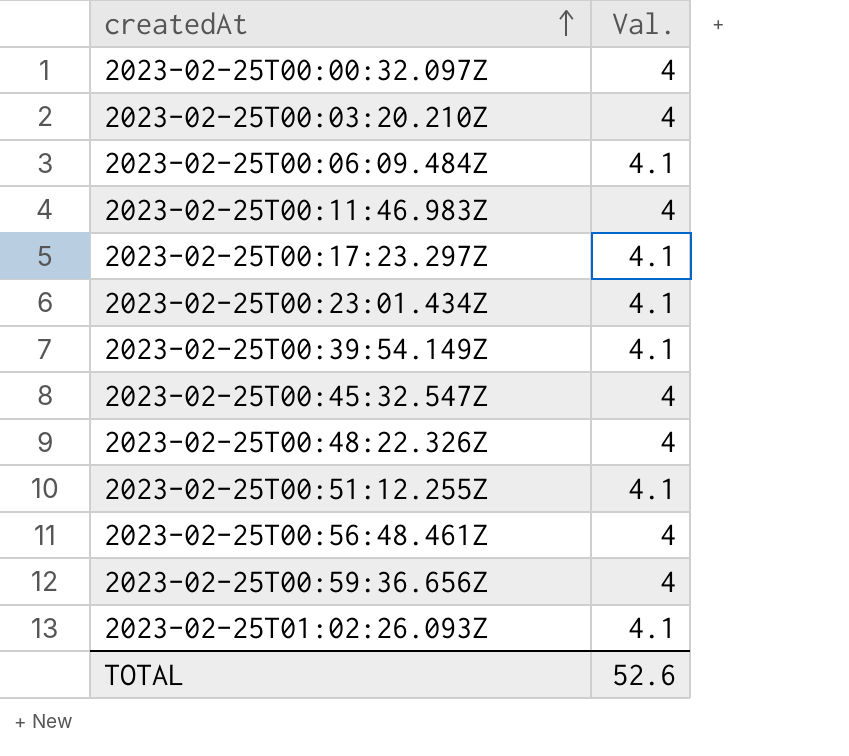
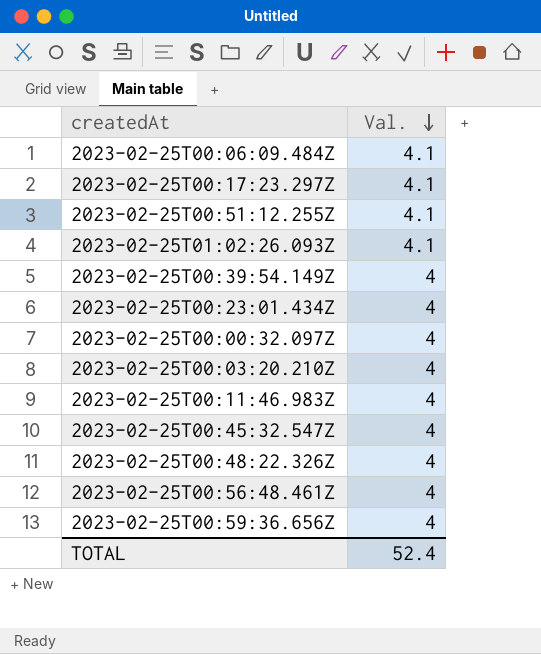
row order: createdAt ascending -> Val. descending
2023-02-25T00:39:54.149Z | Val.: 4.1 -> 4
2023-02-25T00:23:01.434Z | Val.: 4.1 -> 4
TOTAL | Val.: 52.6 -> 52.4

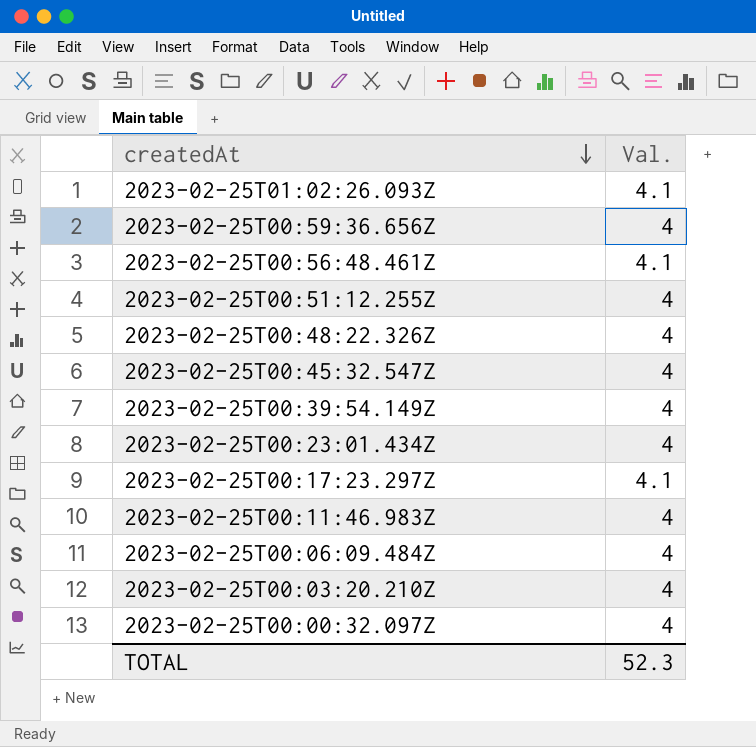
row order: Val. descending -> createdAt descending
2023-02-25T00:56:48.461Z | Val.: 4 -> 4.1
2023-02-25T00:51:12.255Z | Val.: 4.1 -> 4
2023-02-25T00:06:09.484Z | Val.: 4.1 -> 4
TOTAL | Val.: 52.4 -> 52.3

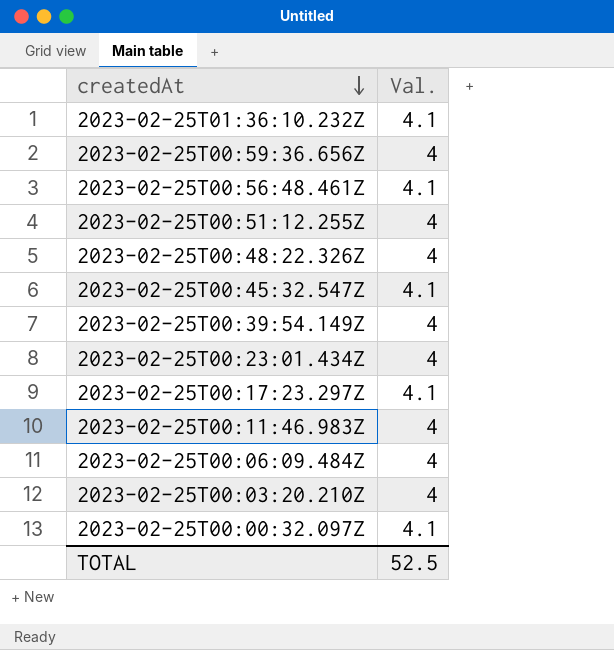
row 2023-02-25T01:02:26.093Z: 4.1 -> none
row 2023-02-25T01:36:10.232Z: none -> 4.1
2023-02-25T00:45:32.547Z | Val.: 4 -> 4.1
2023-02-25T00:00:32.097Z | Val.: 4 -> 4.1
TOTAL | Val.: 52.3 -> 52.5

